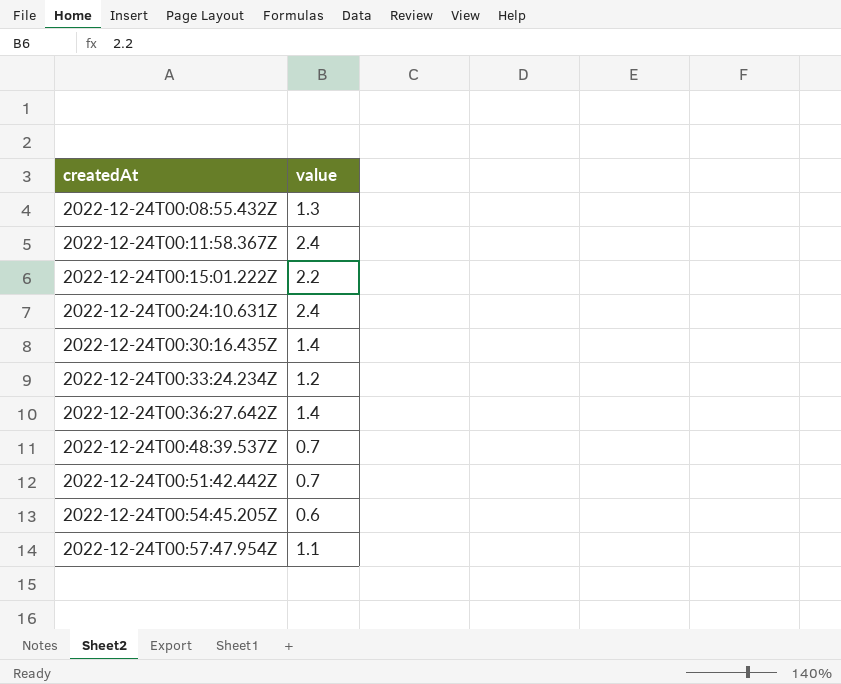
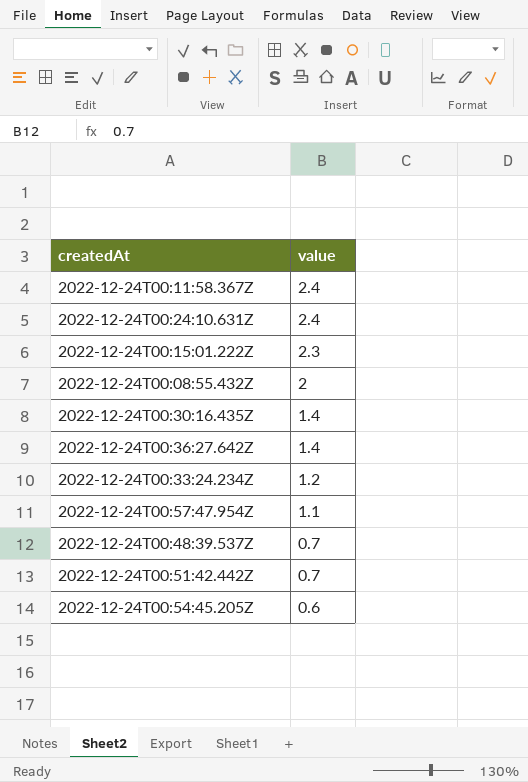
row order: createdAt ascending -> value descending
2022-12-24T00:15:01.222Z | value: 2.2 -> 2.3
2022-12-24T00:08:55.432Z | value: 1.3 -> 2

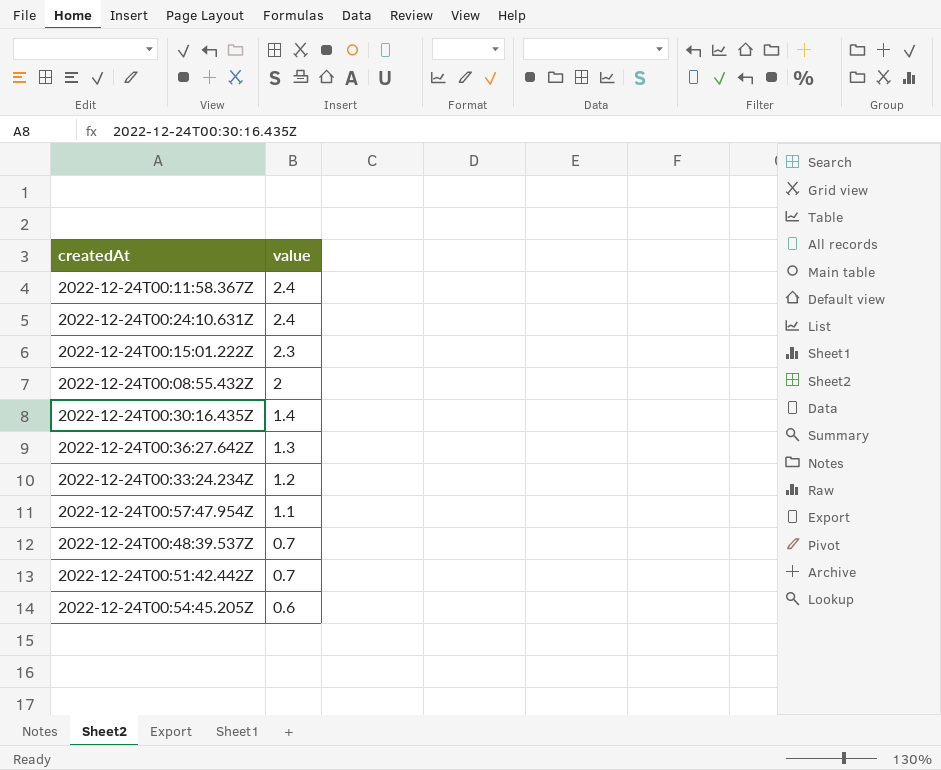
2022-12-24T00:36:27.642Z | value: 1.4 -> 1.3

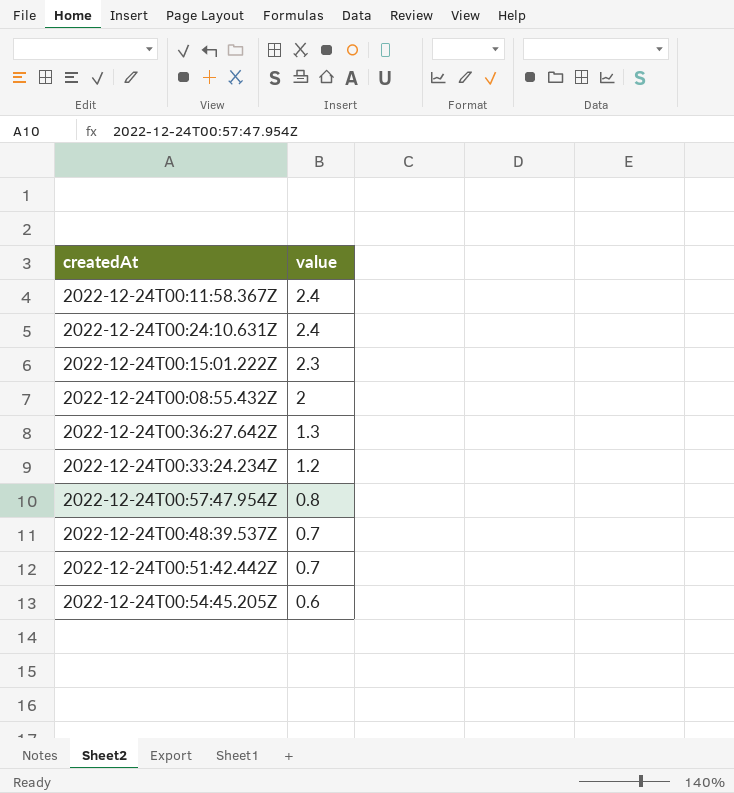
row 2022-12-24T00:30:16.435Z: 1.4 -> none
2022-12-24T00:57:47.954Z | value: 1.1 -> 0.8

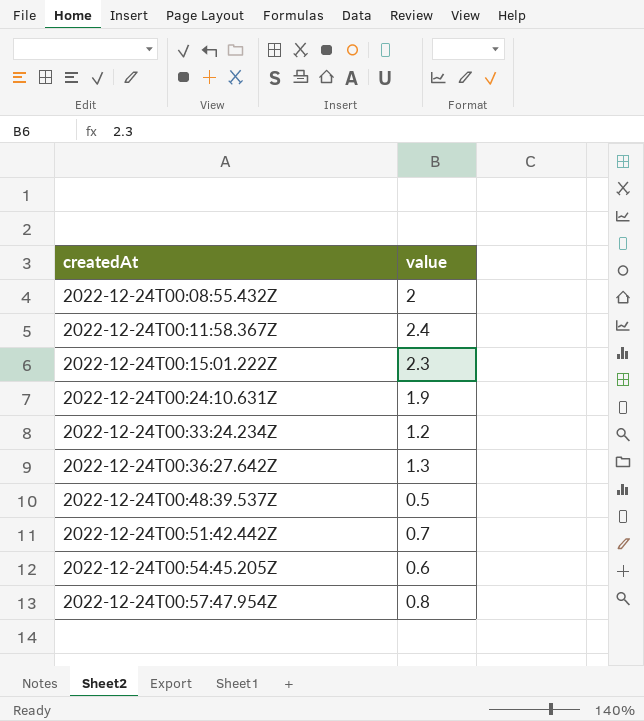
row order: value descending -> createdAt ascending
2022-12-24T00:24:10.631Z | value: 2.4 -> 1.9
2022-12-24T00:48:39.537Z | value: 0.7 -> 0.5

